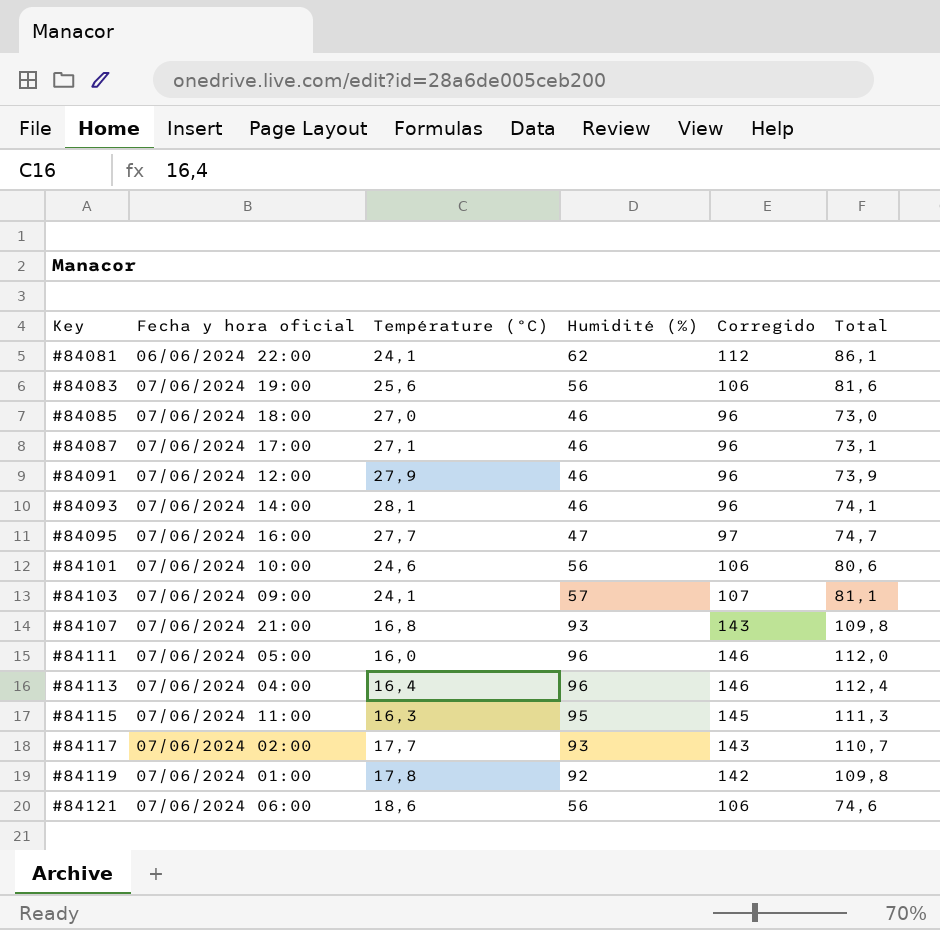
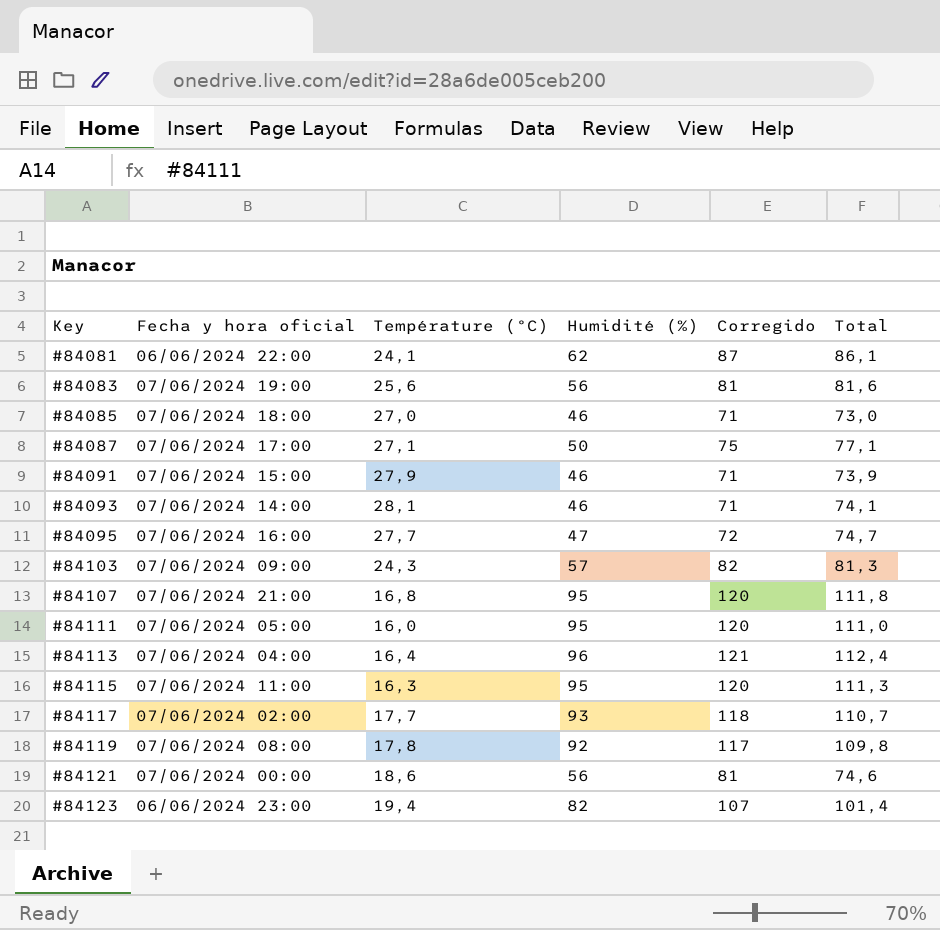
column Corregido | formula: [Humidité (%)] + 50 -> [Humidité (%)] + 25
row #84101: 07/06/2024 10:00 | 24,6 | 56 | 106 | 80,6 -> none
#84087 | Humidité (%): 46 -> 50
#84087 | Total: 73,1 -> 77,1
#84091 | Fecha y hora oficial: 07/06/2024 12:00 -> 07/06/2024 15:00
#84103 | Température (ºC): 24,1 -> 24,3
#84103 | Total: 81,1 -> 81,3
#84107 | Humidité (%): 93 -> 95
#84107 | Total: 109,8 -> 111,8
#84111 | Humidité (%): 96 -> 95
#84111 | Total: 112,0 -> 111,0
#84119 | Fecha y hora oficial: 07/06/2024 01:00 -> 07/06/2024 08:00
#84121 | Fecha y hora oficial: 07/06/2024 06:00 -> 07/06/2024 00:00
row #84123: none -> 06/06/2024 23:00 | 19,4 | 82 | 107 | 101,4

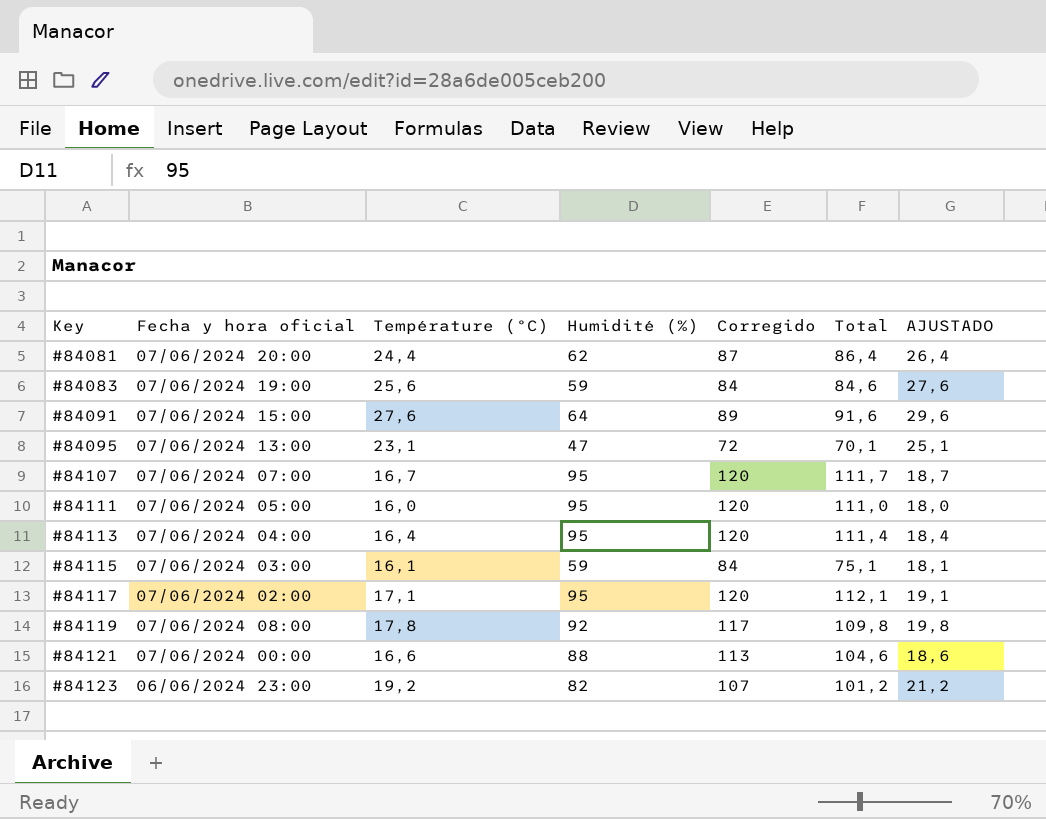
column AJUSTADO | formula: none -> [Température (ºC)] + 2
row #84085: 07/06/2024 18:00 | 27,0 | 46 | 71 | 73,0 -> none
row #84087: 07/06/2024 17:00 | 27,1 | 50 | 75 | 77,1 -> none
row #84093: 07/06/2024 14:00 | 28,1 | 46 | 71 | 74,1 -> none
row #84103: 07/06/2024 09:00 | 24,3 | 57 | 82 | 81,3 -> none
#84081 | Fecha y hora oficial: 06/06/2024 22:00 -> 07/06/2024 20:00
#84081 | Température (ºC): 24,1 -> 24,4
#84081 | Total: 86,1 -> 86,4
#84083 | Humidité (%): 56 -> 59
#84083 | Corregido: 81 -> 84
#84083 | Total: 81,6 -> 84,6
#84091 | Température (ºC): 27,9 -> 27,6
#84091 | Humidité (%): 46 -> 64
#84091 | Corregido: 71 -> 89
#84091 | Total: 73,9 -> 91,6
#84095 | Fecha y hora oficial: 07/06/2024 16:00 -> 07/06/2024 13:00
#84095 | Température (ºC): 27,7 -> 23,1
#84095 | Total: 74,7 -> 70,1
#84107 | Fecha y hora oficial: 07/06/2024 21:00 -> 07/06/2024 07:00
#84107 | Température (ºC): 16,8 -> 16,7
#84107 | Total: 111,8 -> 111,7
#84113 | Humidité (%): 96 -> 95
#84113 | Corregido: 121 -> 120
#84113 | Total: 112,4 -> 111,4
#84115 | Fecha y hora oficial: 07/06/2024 11:00 -> 07/06/2024 03:00
#84115 | Température (ºC): 16,3 -> 16,1
#84115 | Humidité (%): 95 -> 59
#84115 | Corregido: 120 -> 84
#84115 | Total: 111,3 -> 75,1
#84117 | Température (ºC): 17,7 -> 17,1
#84117 | Humidité (%): 93 -> 95
#84117 | Corregido: 118 -> 120
#84117 | Total: 110,7 -> 112,1
#84121 | Température (ºC): 18,6 -> 16,6
#84121 | Humidité (%): 56 -> 88
#84121 | Corregido: 81 -> 113
#84121 | Total: 74,6 -> 104,6
#84123 | Température (ºC): 19,4 -> 19,2
#84123 | Total: 101,4 -> 101,2

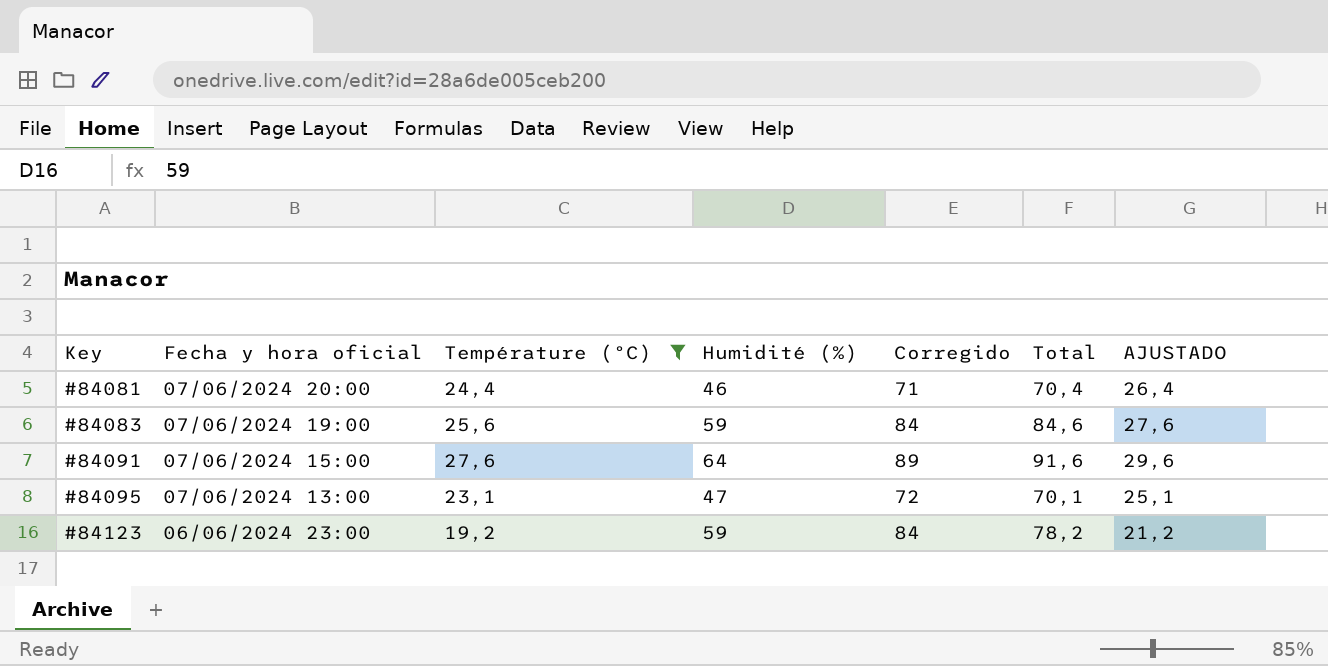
filter: none -> Température (ºC) >= 19,2
#84081 | Humidité (%): 62 -> 46
#84081 | Corregido: 87 -> 71
#84081 | Total: 86,4 -> 70,4
#84123 | Humidité (%): 82 -> 59
#84123 | Corregido: 107 -> 84
#84123 | Total: 101,2 -> 78,2

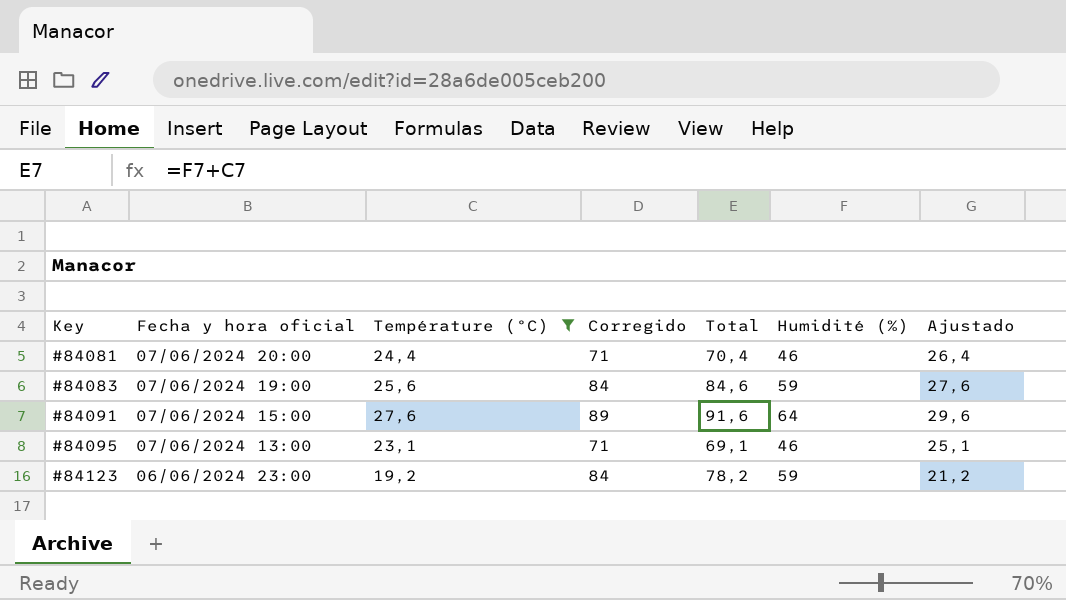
column Humidité (%) | position: 4 -> 6
column name: AJUSTADO -> Ajustado
#84095 | Corregido: 72 -> 71
#84095 | Total: 70,1 -> 69,1
#84095 | Humidité (%): 47 -> 46

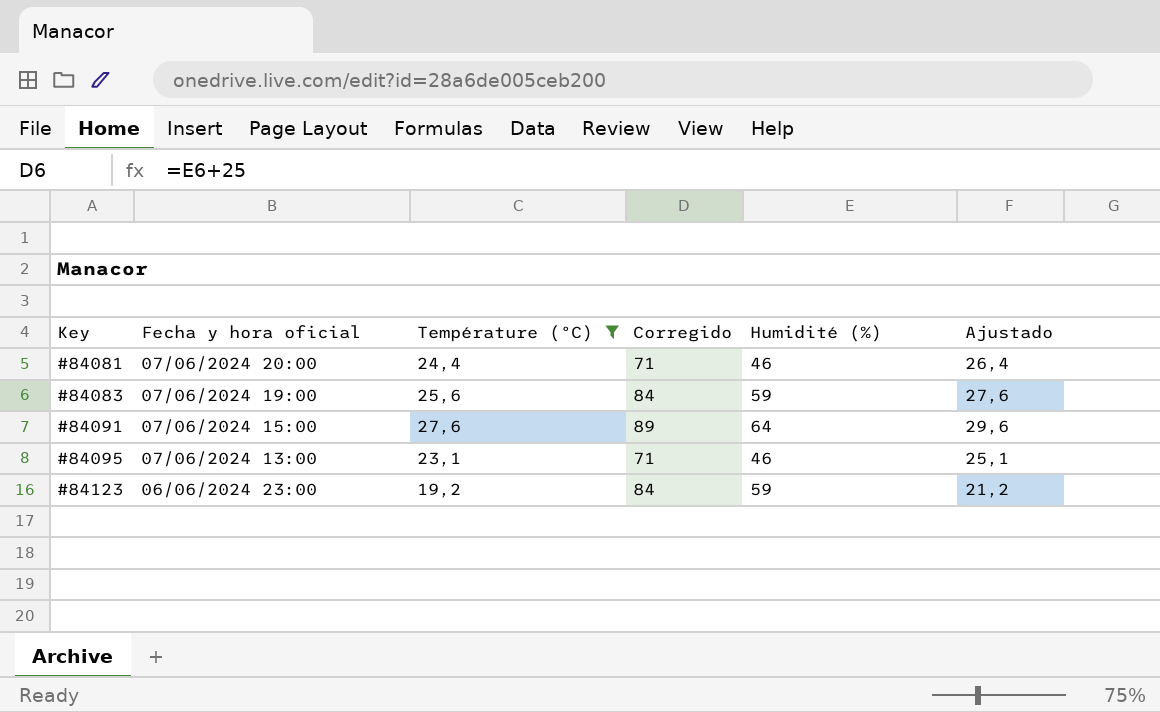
column Total | formula: [Température (ºC)] + [Humidité (%)] -> none

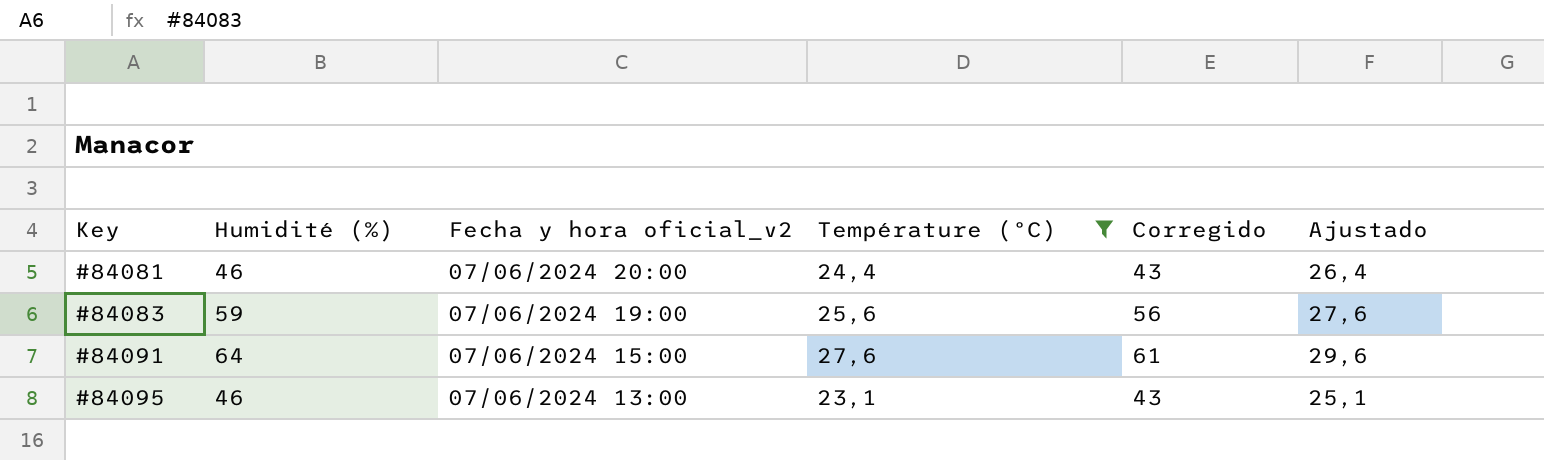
column Humidité (%) | position: 5 -> 2
column name: Fecha y hora oficial -> Fecha y hora oficial_v2
column Corregido | formula: [Humidité (%)] + 25 -> [Humidité (%)] - 3
row #84123: 06/06/2024 23:00 | 19,2 | 84 | 59 | 21,2 -> none

